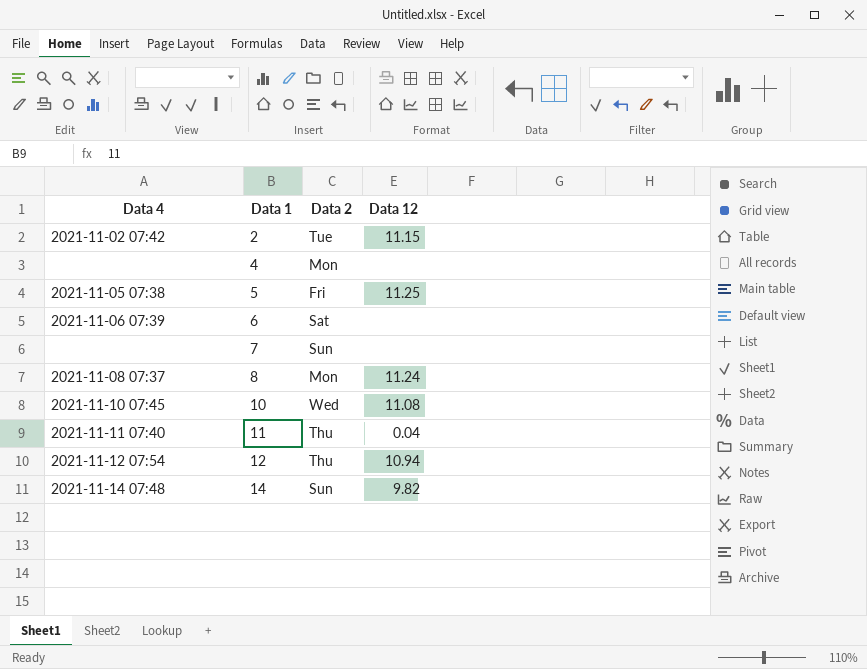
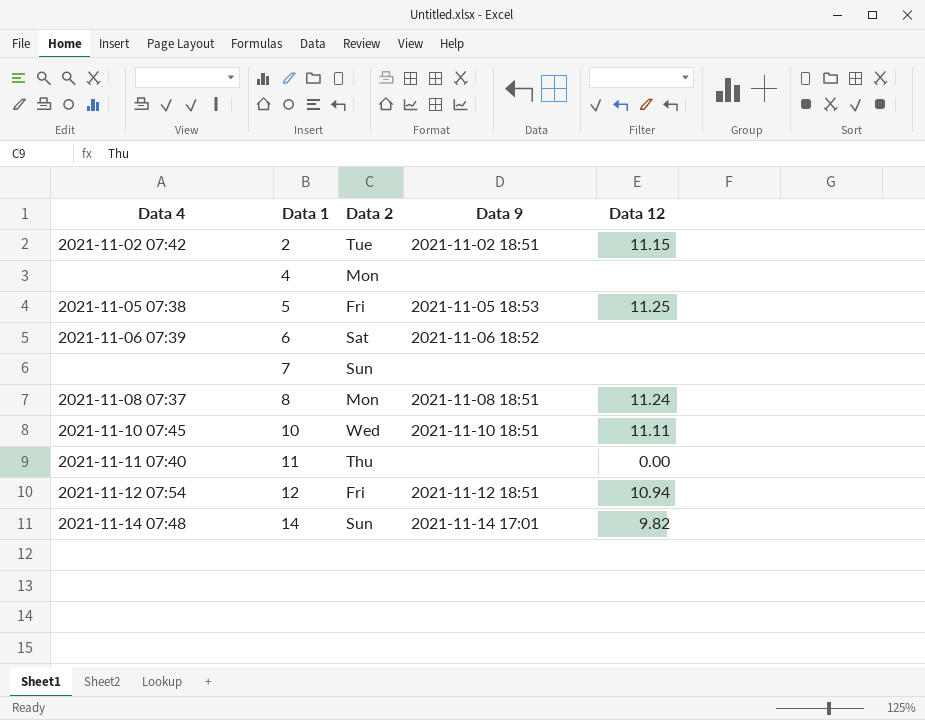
column Data 9 | position: none -> 4
10 | Data 12: 11.08 -> 11.11
11 | Data 12: 0.04 -> 0.00
12 | Data 2: Thu -> Fri

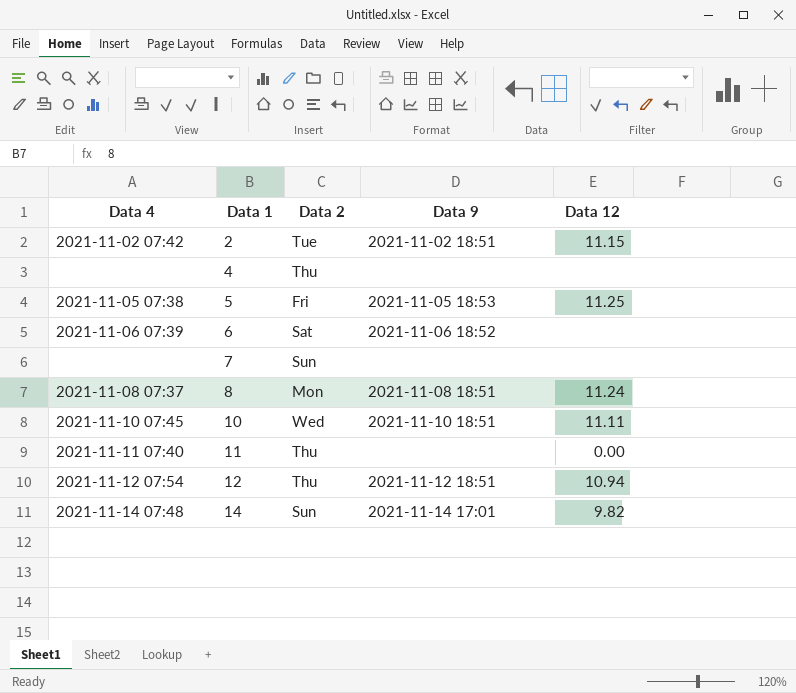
4 | Data 2: Mon -> Thu
12 | Data 2: Fri -> Thu

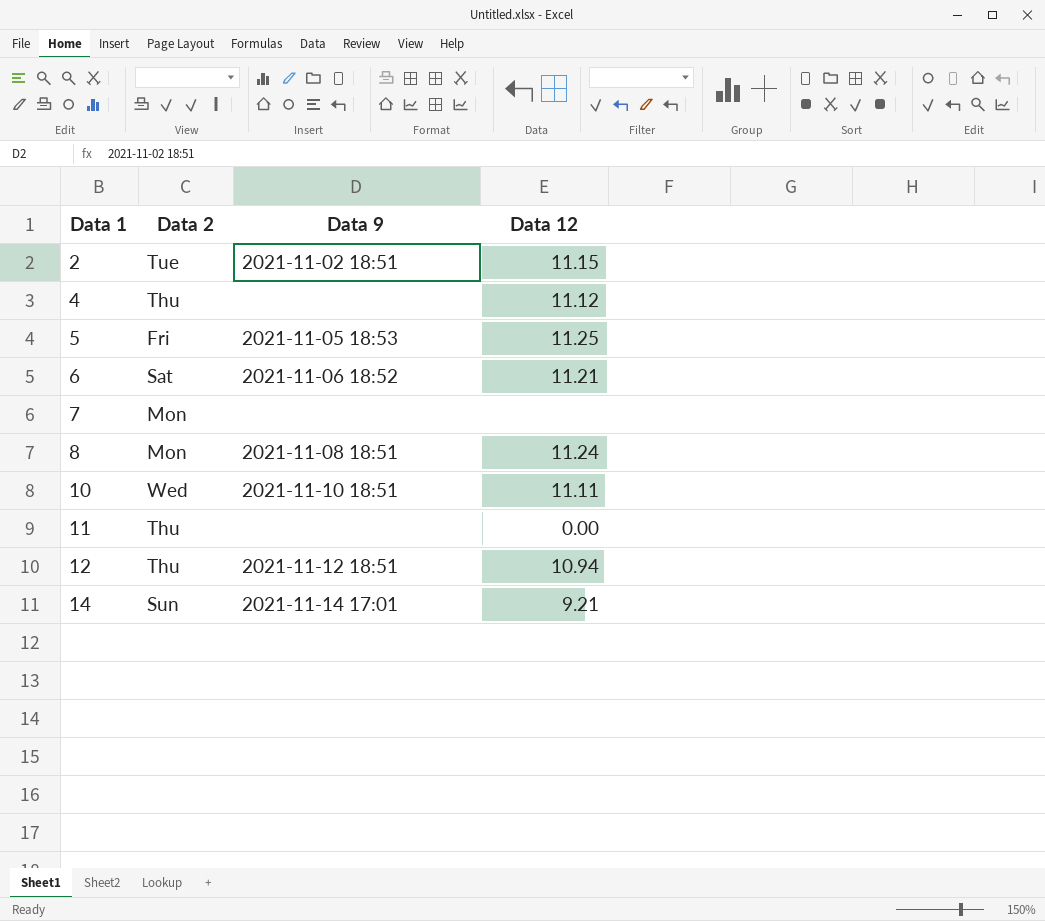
column Data 4 | position: 1 -> none
4 | Data 12: none -> 11.12
6 | Data 12: none -> 11.21
7 | Data 2: Sun -> Mon
14 | Data 12: 9.82 -> 9.21

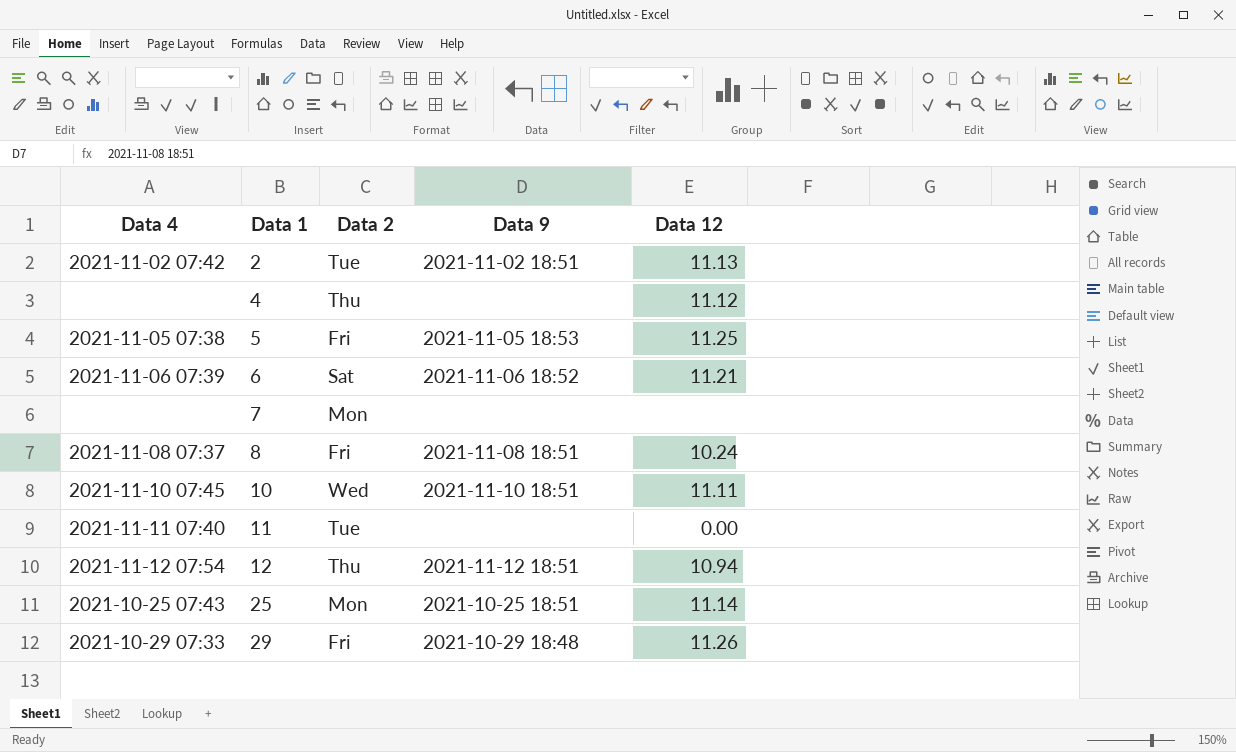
column Data 4 | position: none -> 1
row 14: Sun | 2021-11-14 17:01 | 9.21 -> none
2 | Data 12: 11.15 -> 11.13
8 | Data 2: Mon -> Fri
8 | Data 12: 11.24 -> 10.24
11 | Data 2: Thu -> Tue
row 25: none -> 2021-10-25 07:43 | Mon | 2021-10-25 18:51 | 11.14
row 29: none -> 2021-10-29 07:33 | Fri | 2021-10-29 18:48 | 11.26

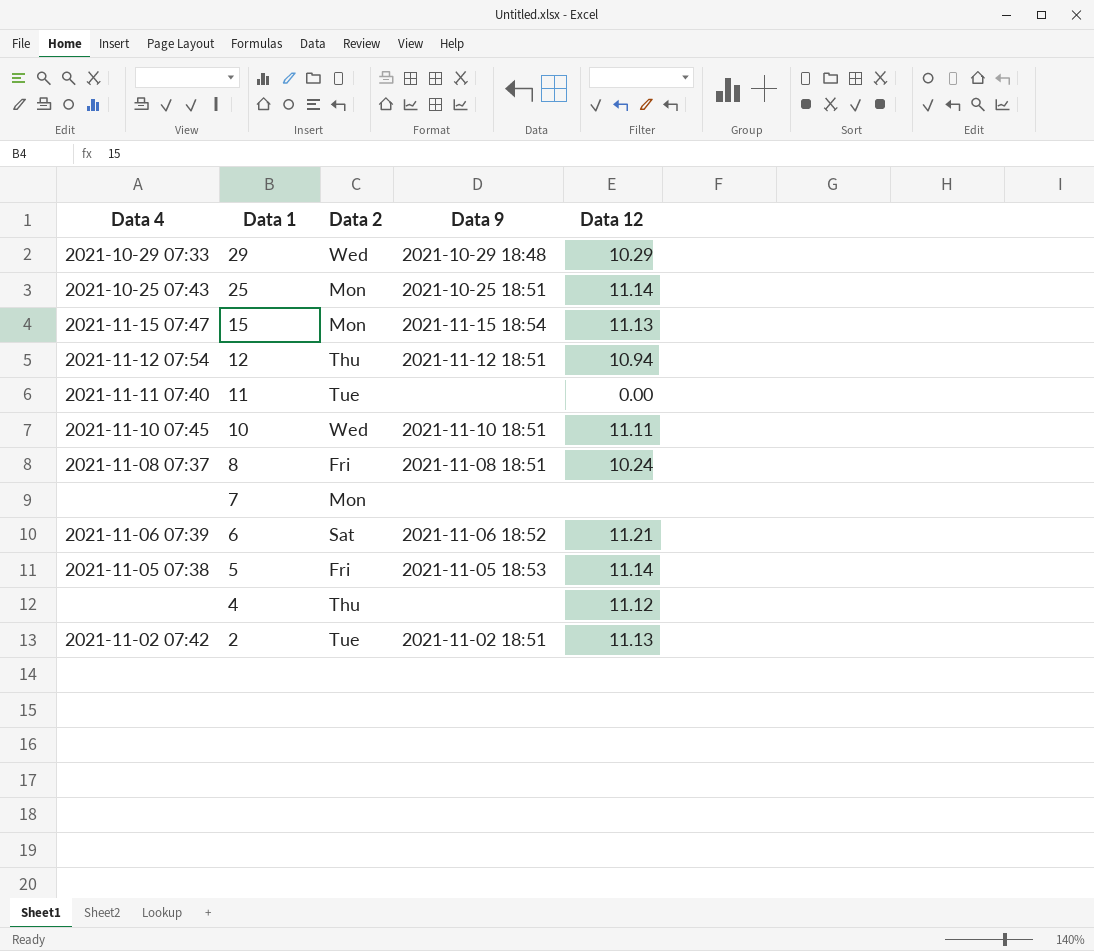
row order: Data 1 ascending -> Data 1 descending
29 | Data 2: Fri -> Wed
29 | Data 12: 11.26 -> 10.29
row 15: none -> 2021-11-15 07:47 | Mon | 2021-11-15 18:54 | 11.13
5 | Data 12: 11.25 -> 11.14

